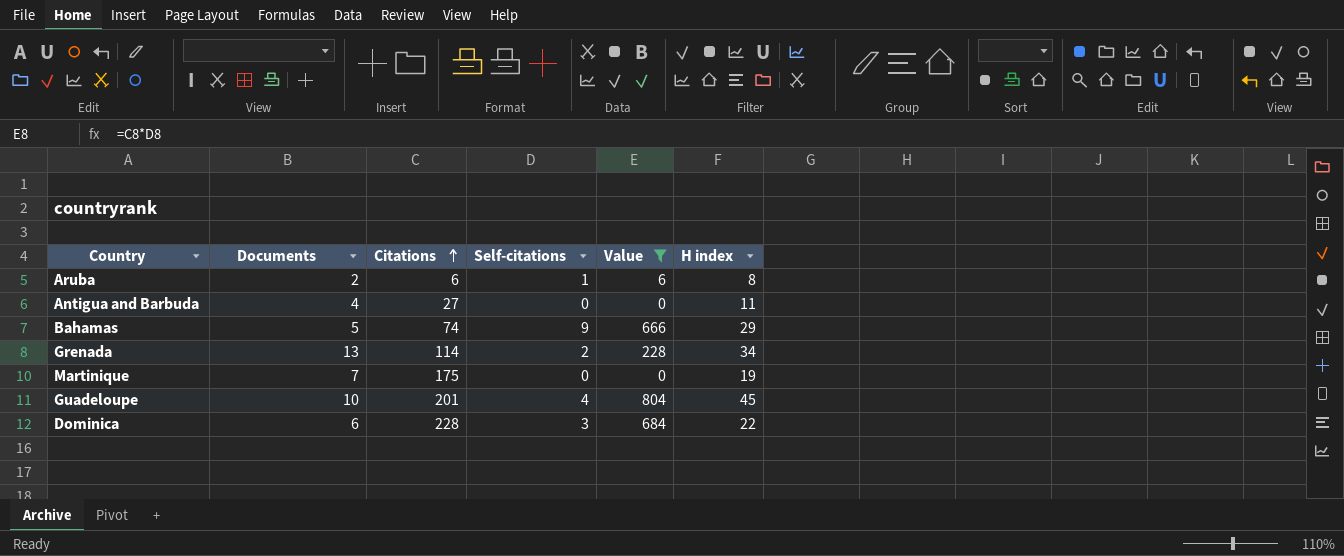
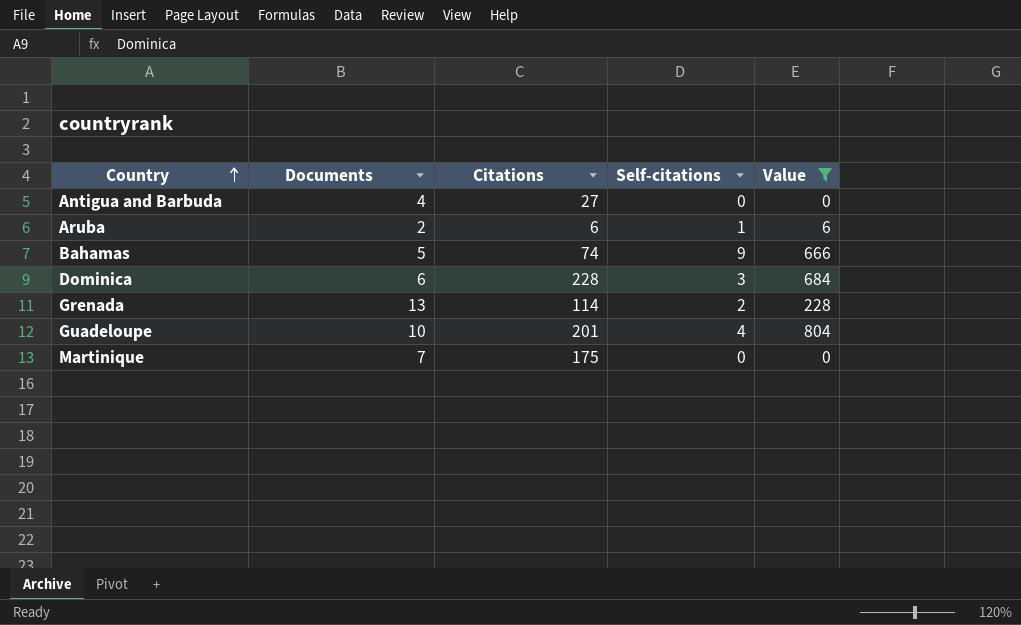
row order: Citations ascending -> Country ascending
column H index | position: 6 -> none

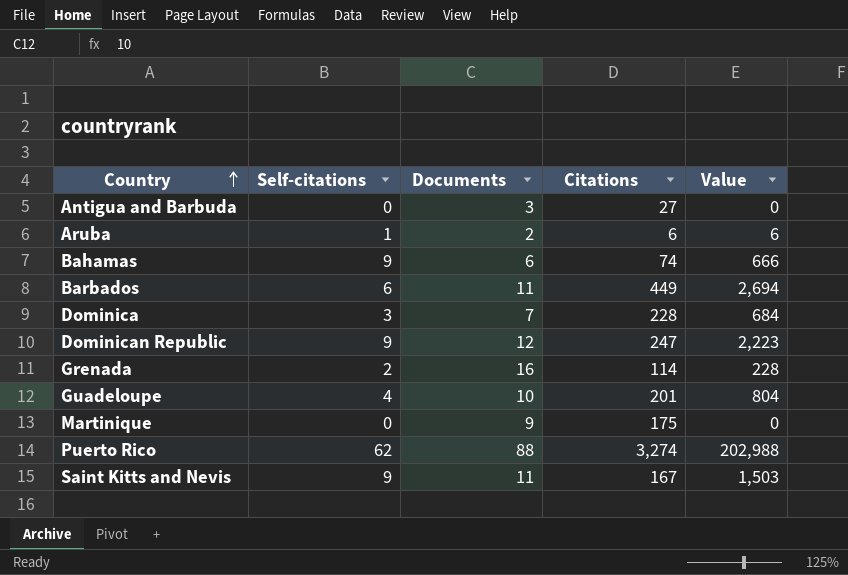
filter: Value <= 804 -> none
column Self-citations | position: 4 -> 2
Antigua and Barbuda | Documents: 4 -> 3
Bahamas | Documents: 5 -> 6
Dominica | Documents: 6 -> 7
Grenada | Documents: 13 -> 16
Martinique | Documents: 7 -> 9

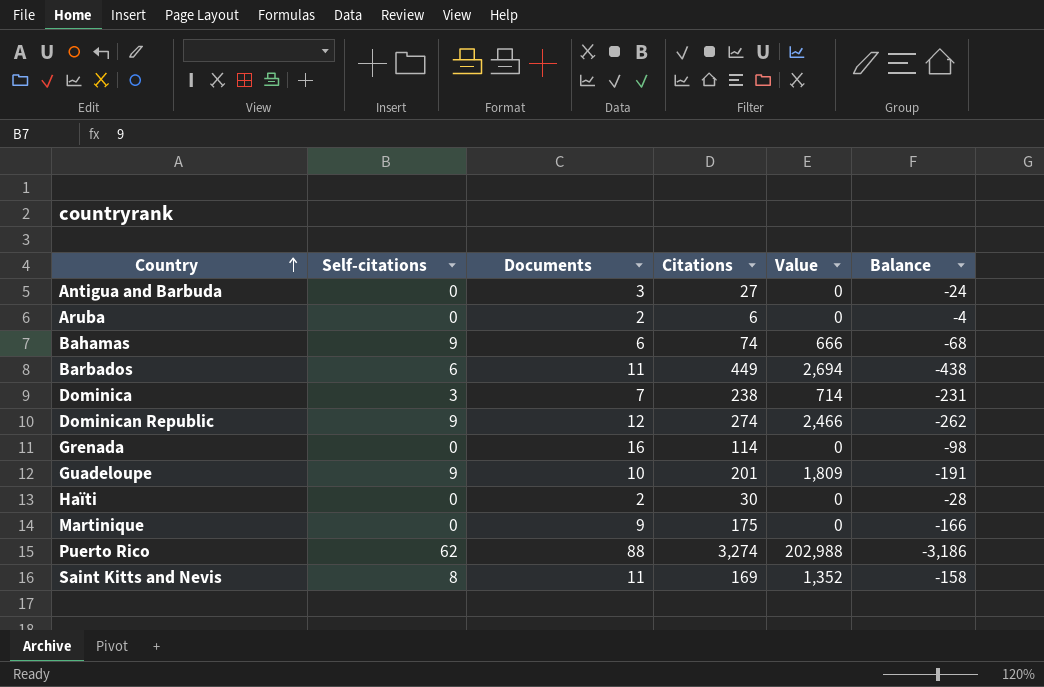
column Balance | formula: none -> [Documents] - [Citations]
Aruba | Self-citations: 1 -> 0
Aruba | Value: 6 -> 0
Dominica | Citations: 228 -> 238
Dominica | Value: 684 -> 714
Dominican Republic | Citations: 247 -> 274
Dominican Republic | Value: 2,223 -> 2,466
Grenada | Self-citations: 2 -> 0
Grenada | Value: 228 -> 0
Guadeloupe | Self-citations: 4 -> 9
Guadeloupe | Value: 804 -> 1,809
row Haïti: none -> 0 | 2 | 30 | 0 | -28
Saint Kitts and Nevis | Self-citations: 9 -> 8
Saint Kitts and Nevis | Citations: 167 -> 169
Saint Kitts and Nevis | Value: 1,503 -> 1,352

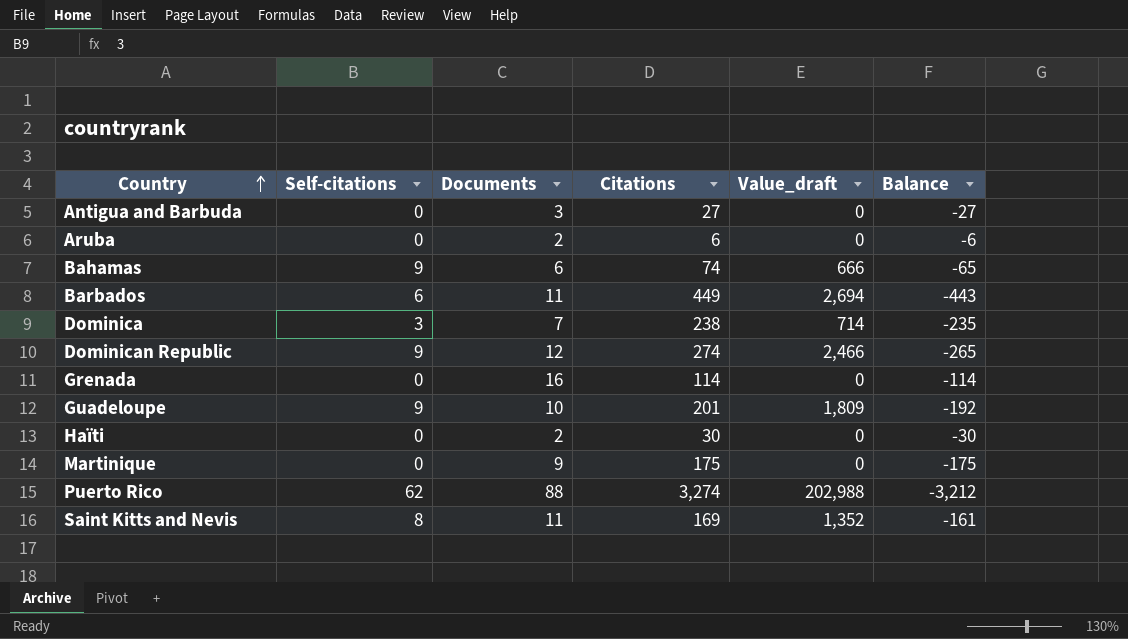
column name: Value -> Value_draft
column Balance | formula: [Documents] - [Citations] -> [Self-citations] - [Citations]

